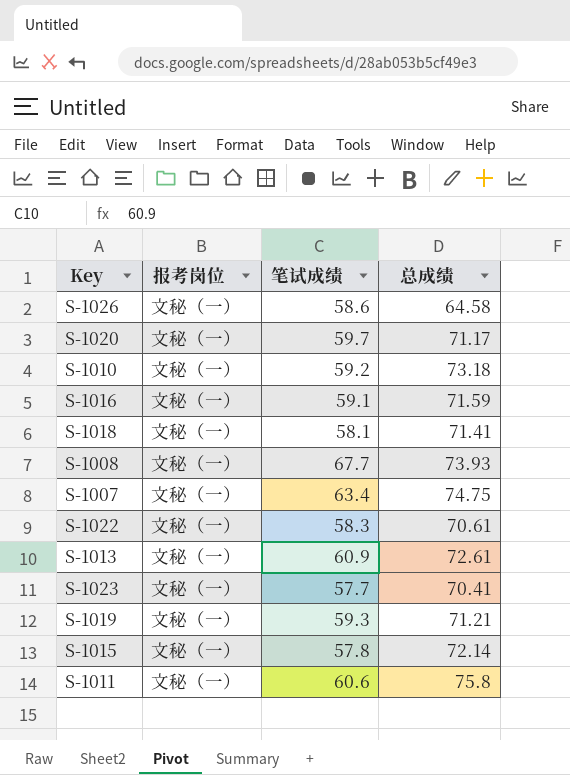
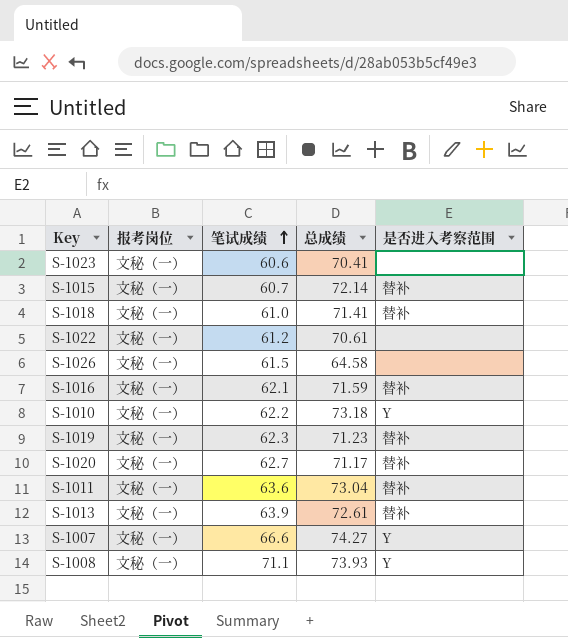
row order: none -> 笔试成绩 ascending
column 是否进入考察范围 | position: none -> 5
S-1023 | 笔试成绩: 57.7 -> 60.6
S-1015 | 笔试成绩: 57.8 -> 60.7
S-1018 | 笔试成绩: 58.1 -> 61.0
S-1022 | 笔试成绩: 58.3 -> 61.2
S-1026 | 笔试成绩: 58.6 -> 61.5
S-1016 | 笔试成绩: 59.1 -> 62.1
S-1010 | 笔试成绩: 59.2 -> 62.2
S-1019 | 笔试成绩: 59.3 -> 62.3
S-1019 | 总成绩: 71.21 -> 71.23
S-1020 | 笔试成绩: 59.7 -> 62.7
S-1011 | 笔试成绩: 60.6 -> 63.6
S-1011 | 总成绩: 75.8 -> 73.04
S-1013 | 笔试成绩: 60.9 -> 63.9
S-1007 | 笔试成绩: 63.4 -> 66.6
S-1007 | 总成绩: 74.75 -> 74.27
S-1008 | 笔试成绩: 67.7 -> 71.1

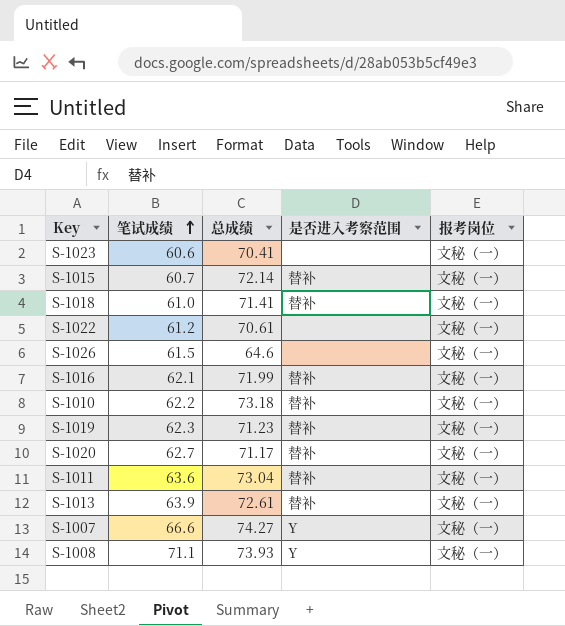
column 报考岗位 | position: 2 -> 5
S-1026 | 总成绩: 64.58 -> 64.6
S-1016 | 总成绩: 71.59 -> 71.99
S-1010 | 是否进入考察范围: Y -> 替补

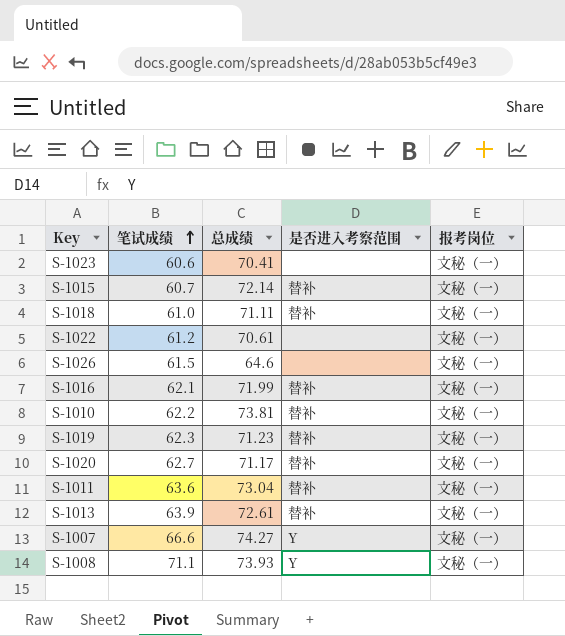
S-1018 | 总成绩: 71.41 -> 71.11
S-1010 | 总成绩: 73.18 -> 73.81

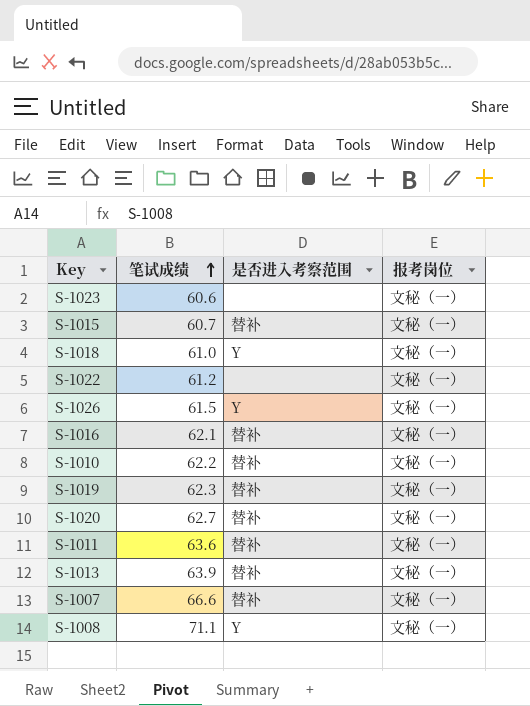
column 总成绩 | position: 3 -> none
S-1018 | 是否进入考察范围: 替补 -> Y
S-1026 | 是否进入考察范围: none -> Y
S-1007 | 是否进入考察范围: Y -> 替补

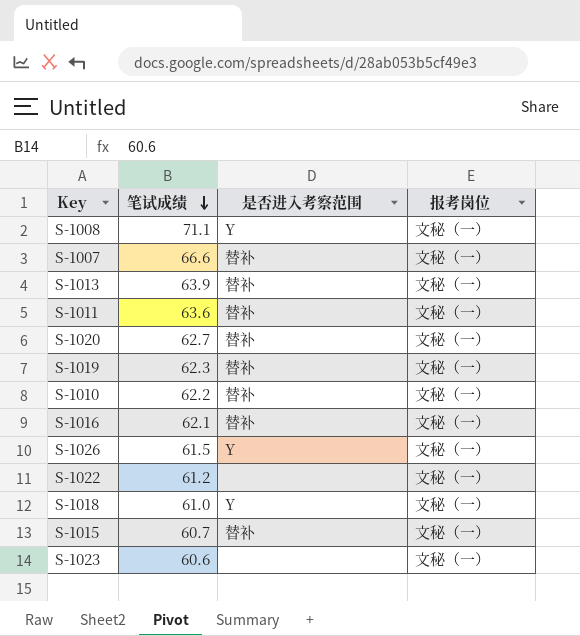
row order: 笔试成绩 ascending -> 笔试成绩 descending

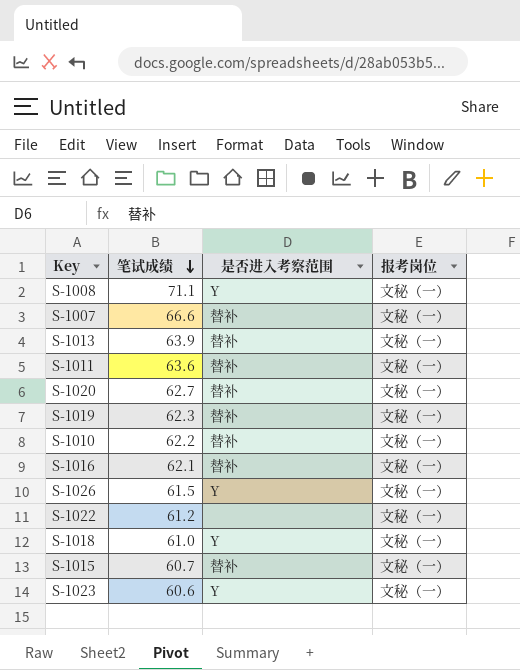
S-1023 | 是否进入考察范围: none -> Y

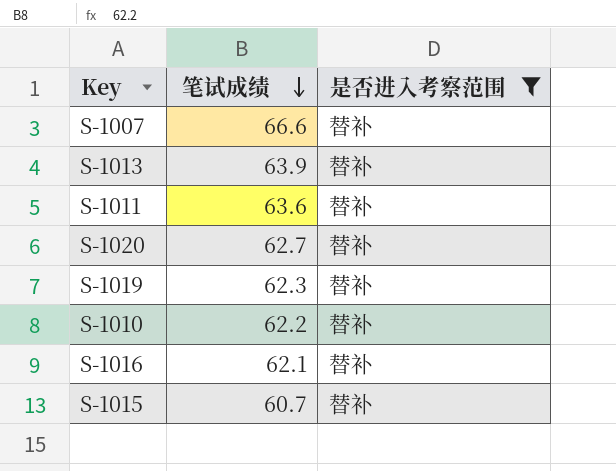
filter: none -> 是否进入考察范围 = 替补
column 报考岗位 | position: 4 -> none

